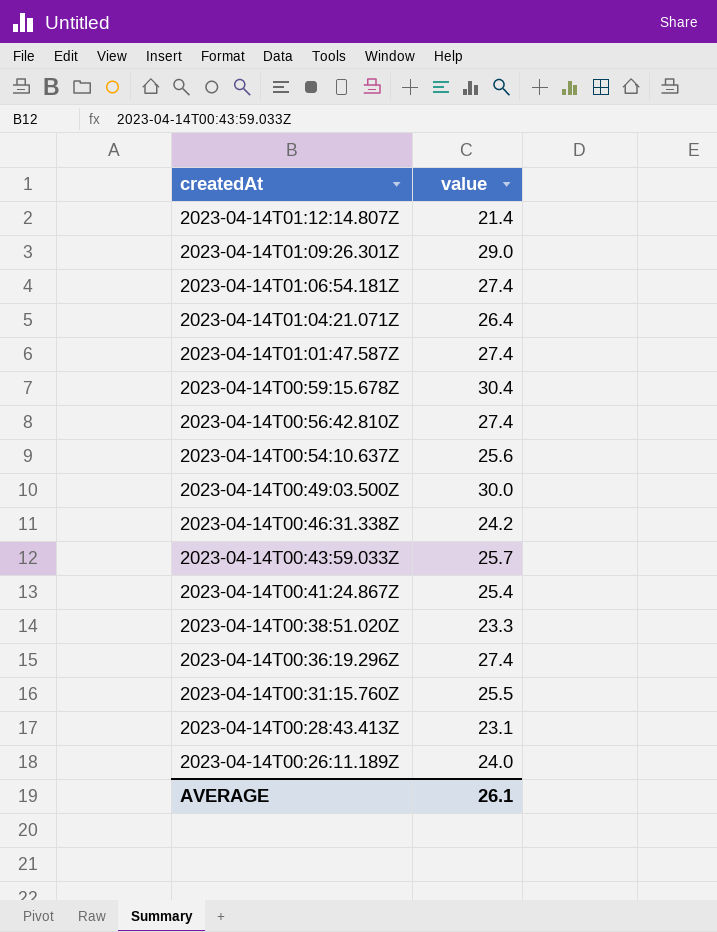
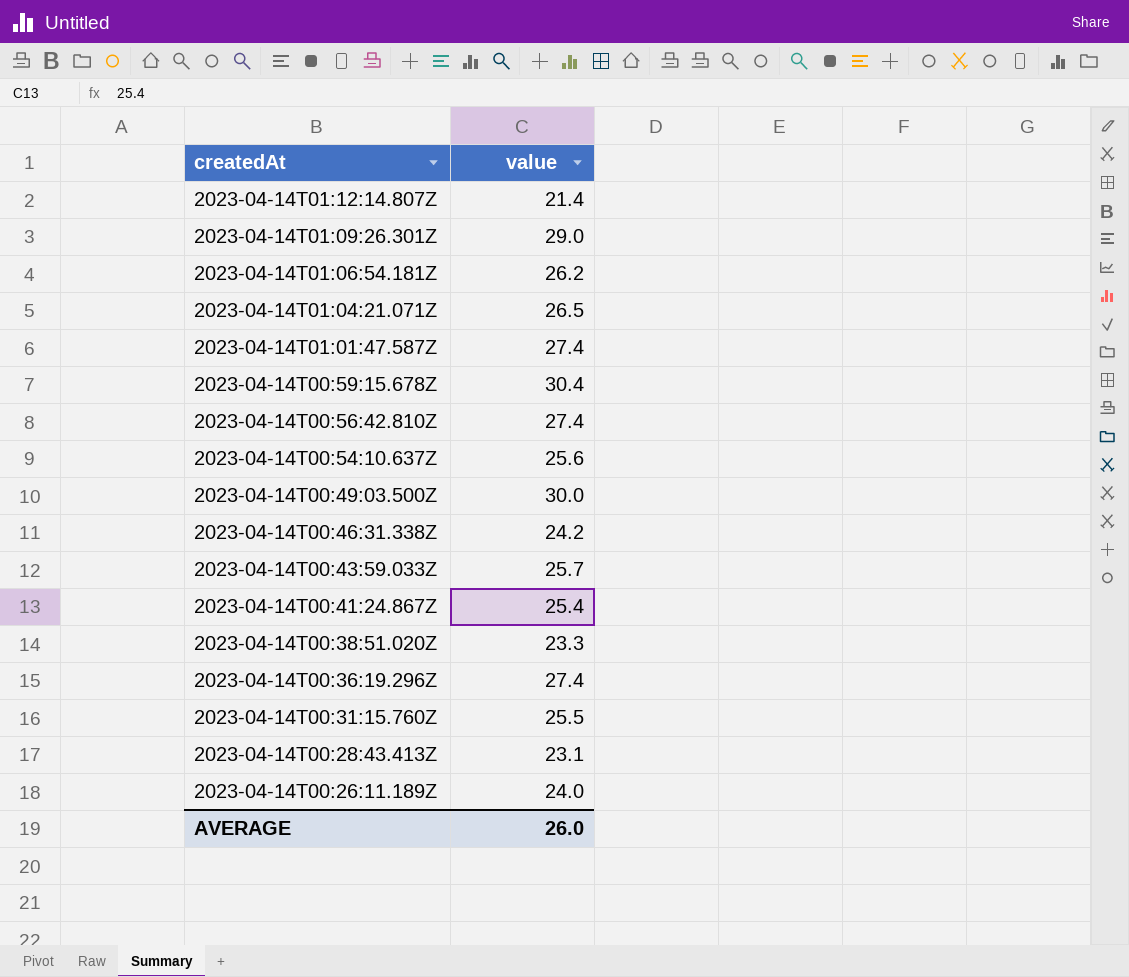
2023-04-14T01:06:54.181Z | value: 27.4 -> 26.2
2023-04-14T01:04:21.071Z | value: 26.4 -> 26.5
AVERAGE | value: 26.1 -> 26.0

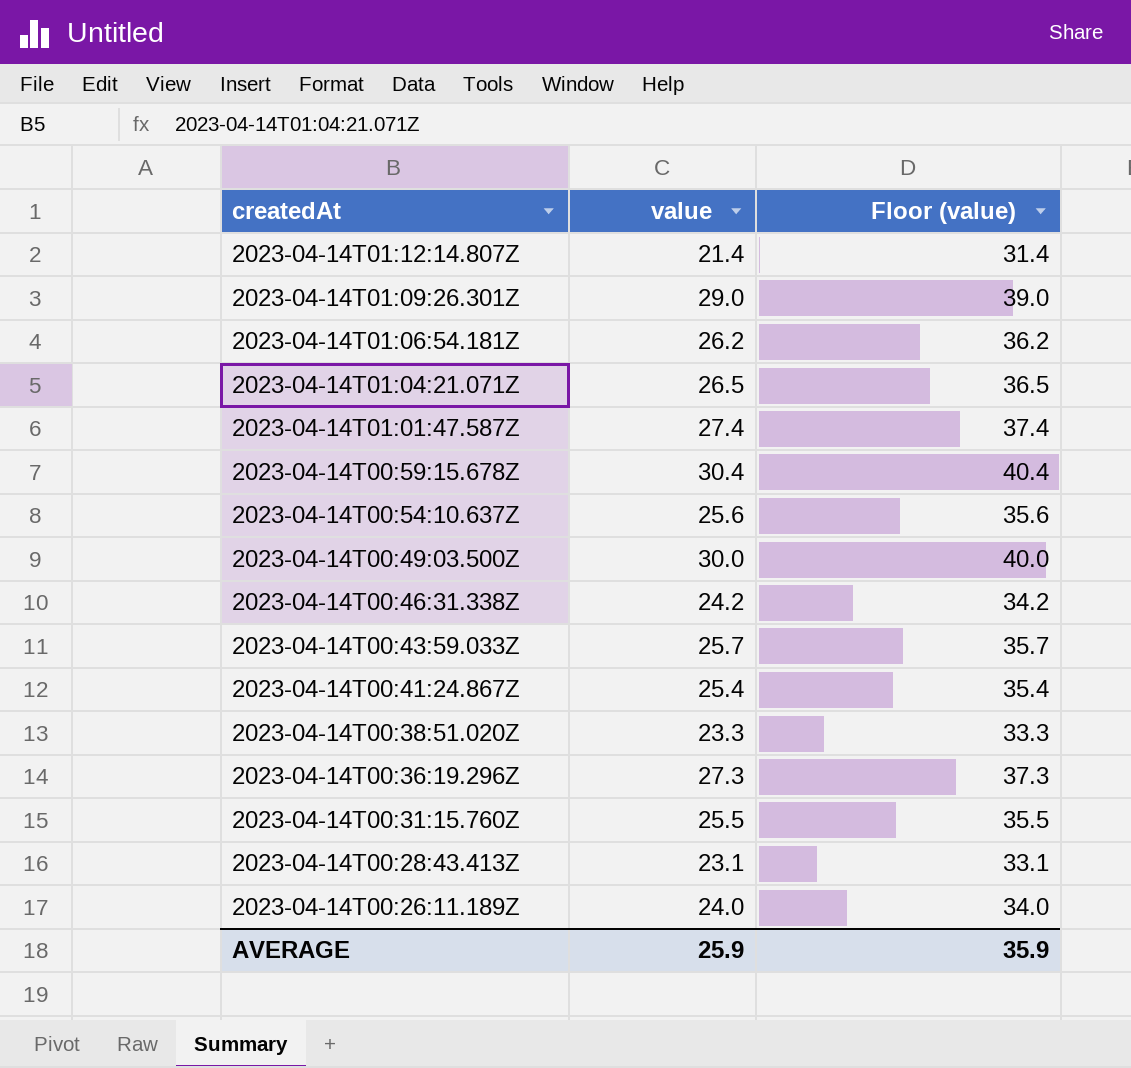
column Floor (value) | formula: none -> [value] + 10
row 2023-04-14T00:56:42.810Z: 27.4 -> none
2023-04-14T00:36:19.296Z | value: 27.4 -> 27.3
AVERAGE | value: 26.0 -> 25.9

